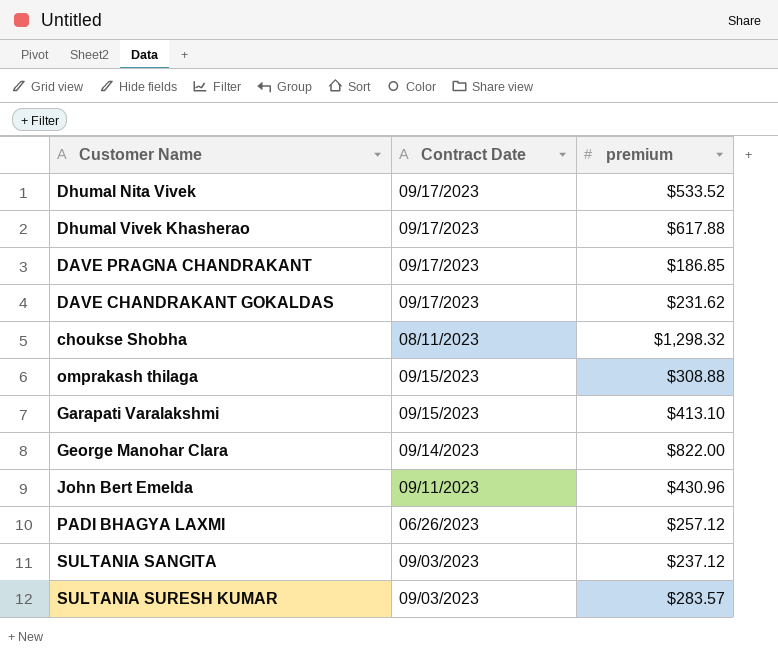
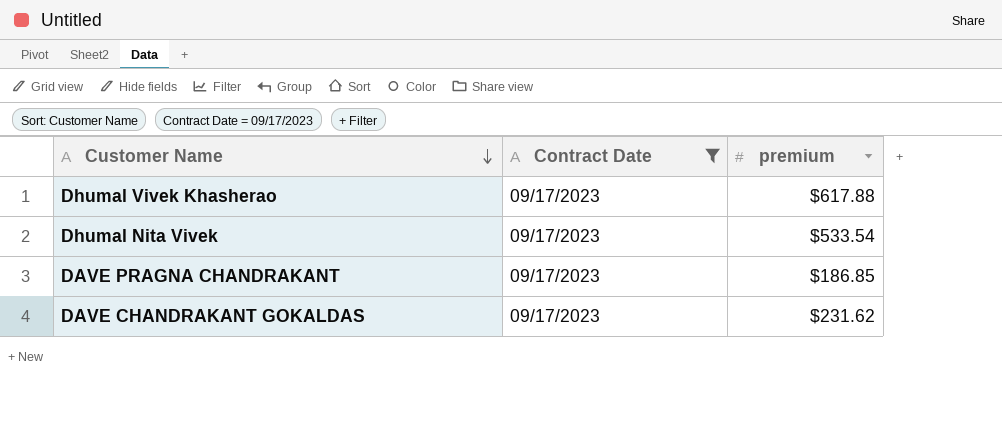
filter: none -> Contract Date = 09/17/2023
row order: none -> Customer Name descending
Dhumal Nita Vivek | premium: $533.52 -> $533.54

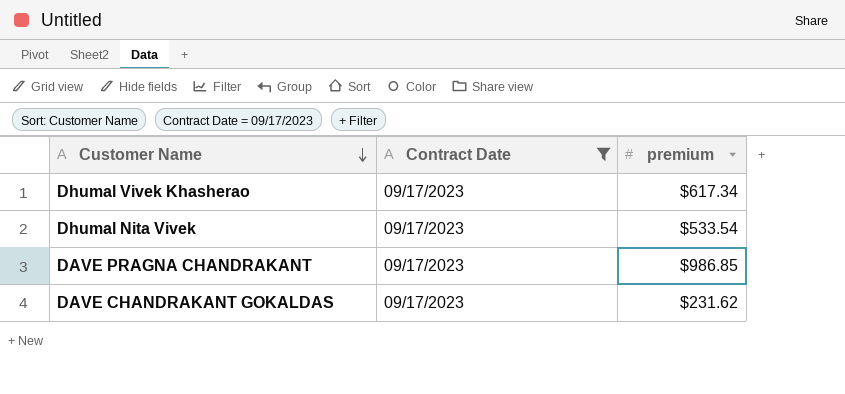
Dhumal Vivek Khasherao | premium: $617.88 -> $617.34
DAVE PRAGNA CHANDRAKANT | premium: $186.85 -> $986.85

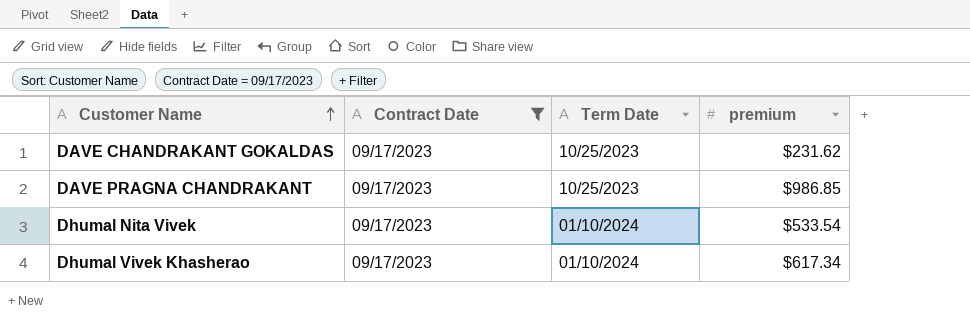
row order: Customer Name descending -> Customer Name ascending
column Term Date | position: none -> 3

